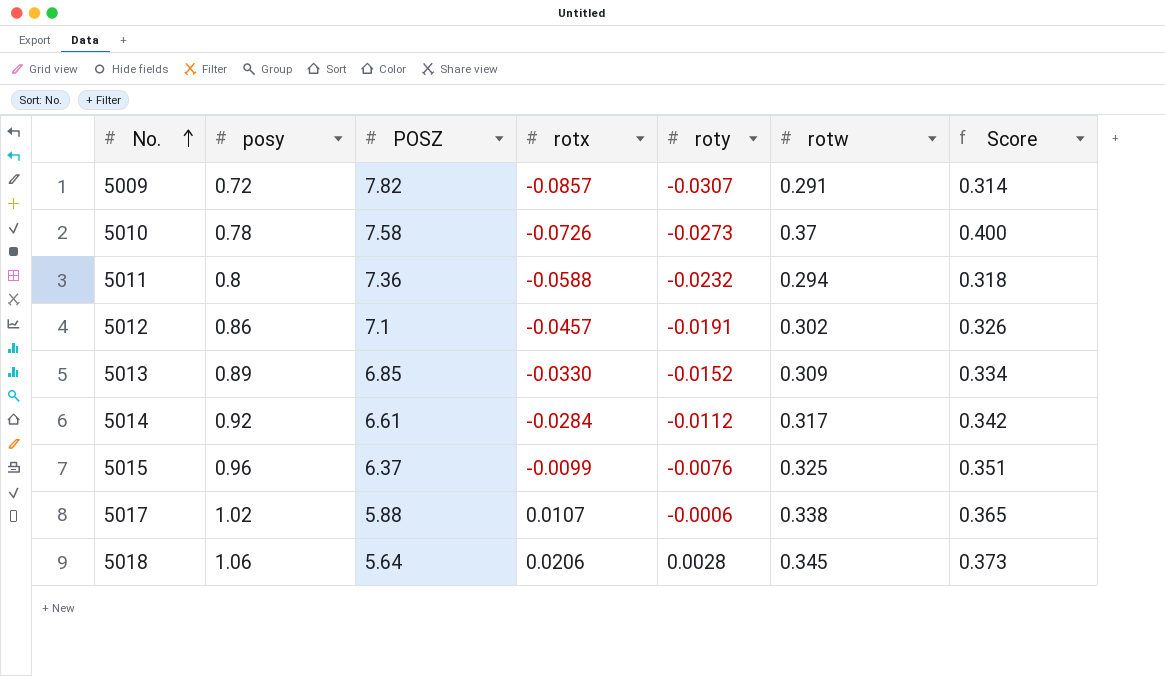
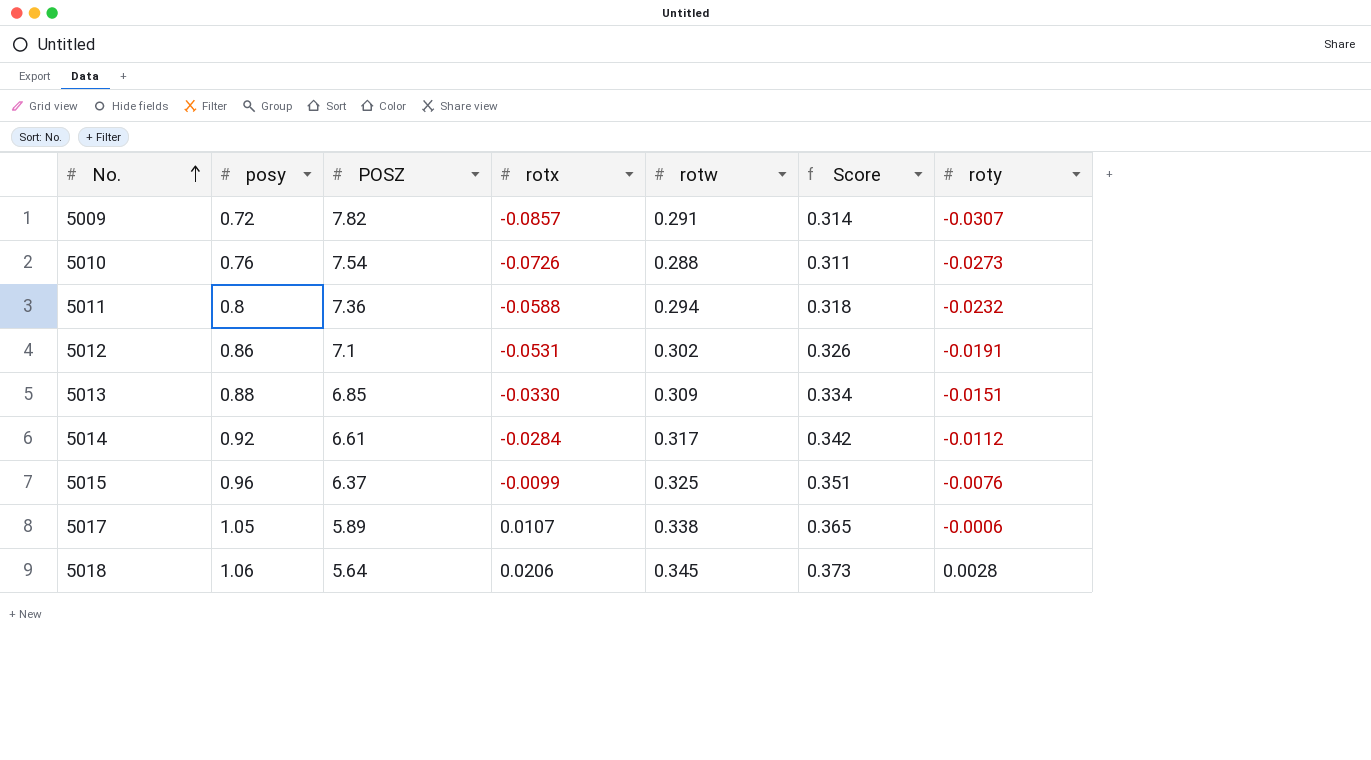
column roty | position: 5 -> 7
5010 | posy: 0.78 -> 0.76
5010 | POSZ: 7.58 -> 7.54
5010 | rotw: 0.37 -> 0.288
5010 | Score: 0.400 -> 0.311
5012 | rotx: -0.0457 -> -0.0531
5013 | posy: 0.89 -> 0.88
5013 | roty: -0.0152 -> -0.0151
5017 | posy: 1.02 -> 1.05
5017 | POSZ: 5.88 -> 5.89

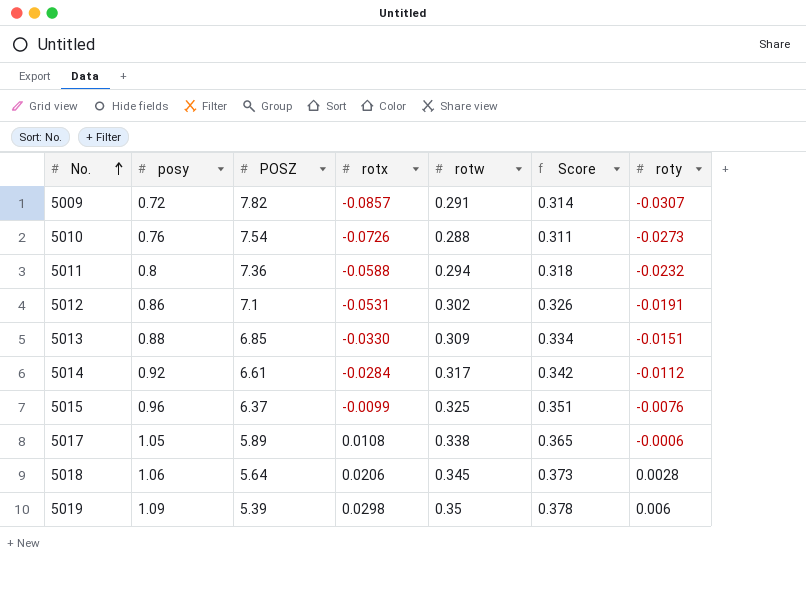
5017 | rotx: 0.0107 -> 0.0108
row 5019: none -> 1.09 | 5.39 | 0.0298 | 0.35 | 0.378 | 0.006

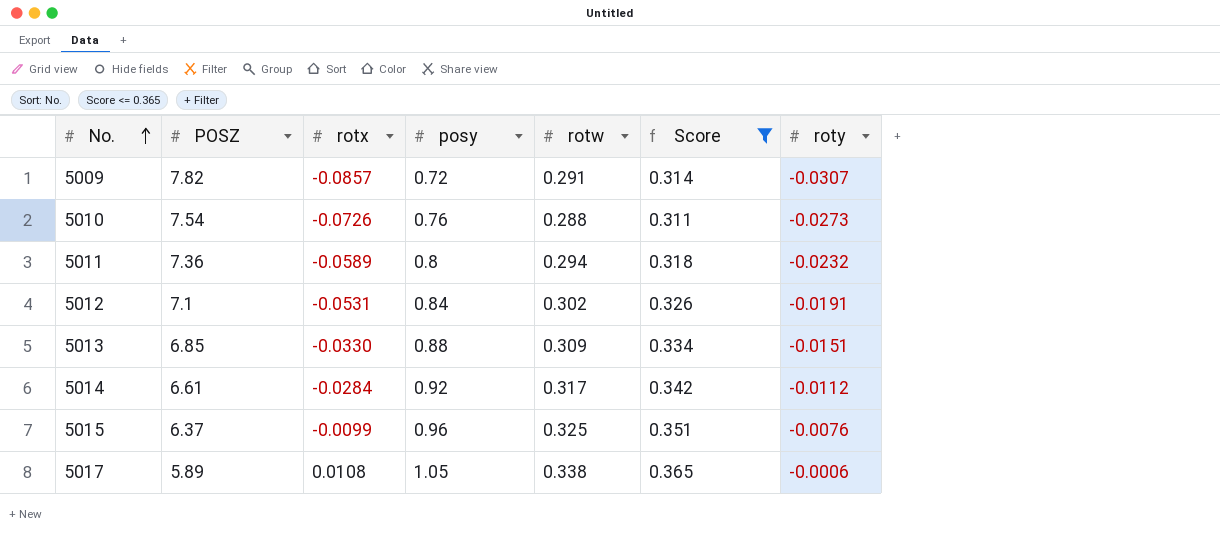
filter: none -> Score <= 0.365
column posy | position: 2 -> 4
5011 | rotx: -0.0588 -> -0.0589
5012 | posy: 0.86 -> 0.84

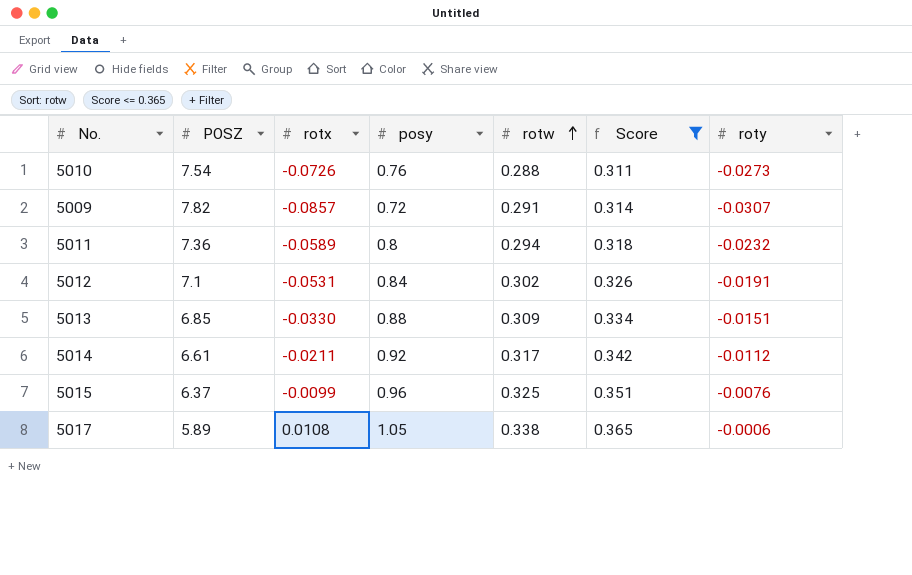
row order: No. ascending -> rotw ascending
5014 | rotx: -0.0284 -> -0.0211

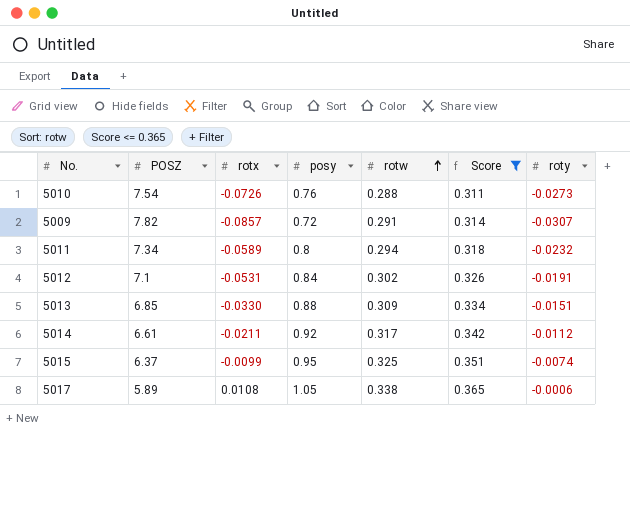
5011 | POSZ: 7.36 -> 7.34
5015 | posy: 0.96 -> 0.95
5015 | roty: -0.0076 -> -0.0074

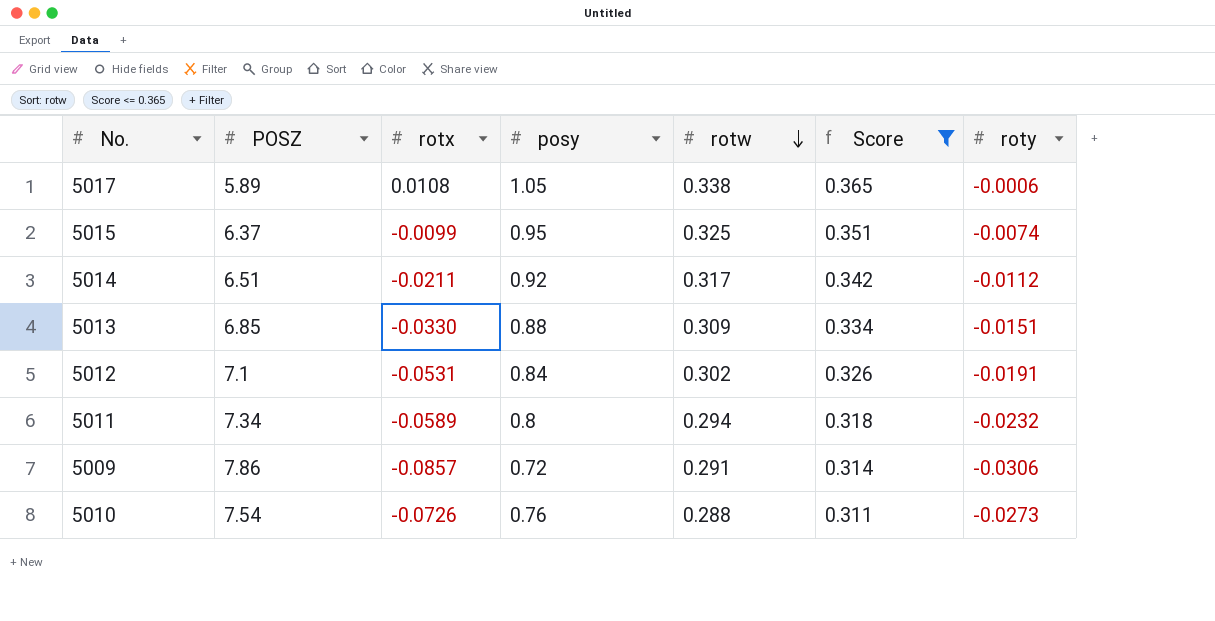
row order: rotw ascending -> rotw descending
5014 | POSZ: 6.61 -> 6.51
5009 | POSZ: 7.82 -> 7.86
5009 | roty: -0.0307 -> -0.0306

